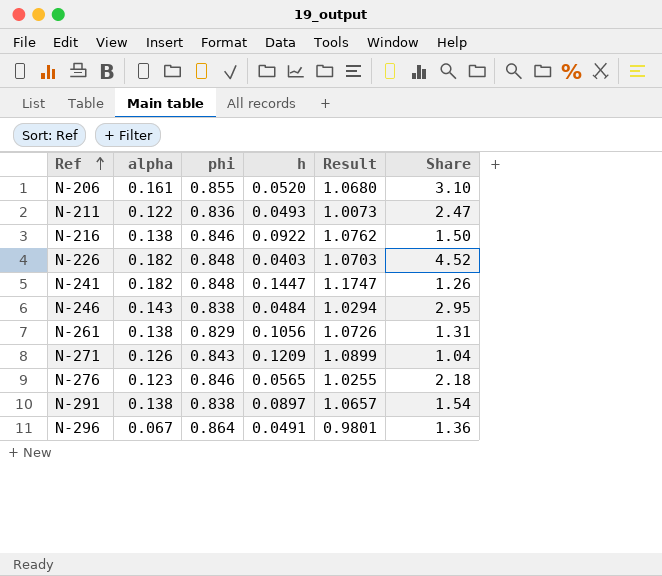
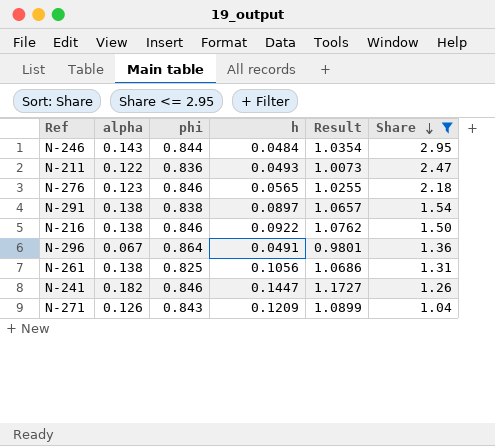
filter: none -> Share <= 2.95
row order: Ref ascending -> Share descending
N-246 | phi: 0.838 -> 0.844
N-246 | Result: 1.0294 -> 1.0354
N-261 | phi: 0.829 -> 0.825
N-261 | Result: 1.0726 -> 1.0686
N-241 | phi: 0.848 -> 0.846
N-241 | Result: 1.1747 -> 1.1727

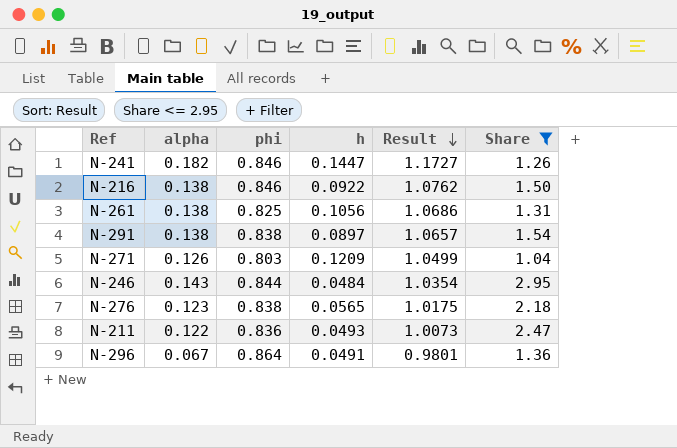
row order: Share descending -> Result descending
N-271 | phi: 0.843 -> 0.803
N-271 | Result: 1.0899 -> 1.0499
N-276 | phi: 0.846 -> 0.838
N-276 | Result: 1.0255 -> 1.0175

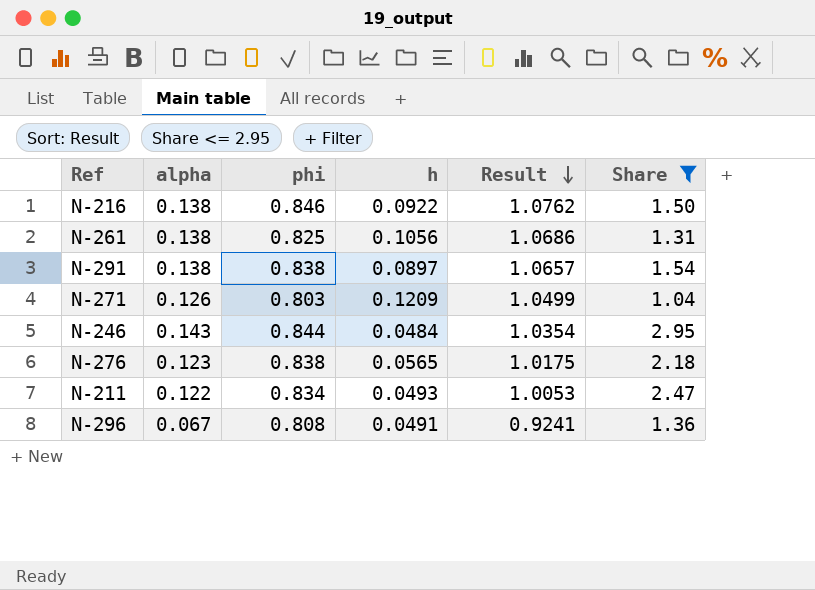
row N-241: 0.182 | 0.846 | 0.1447 | 1.1727 | 1.26 -> none
N-211 | phi: 0.836 -> 0.834
N-211 | Result: 1.0073 -> 1.0053
N-296 | phi: 0.864 -> 0.808
N-296 | Result: 0.9801 -> 0.9241

